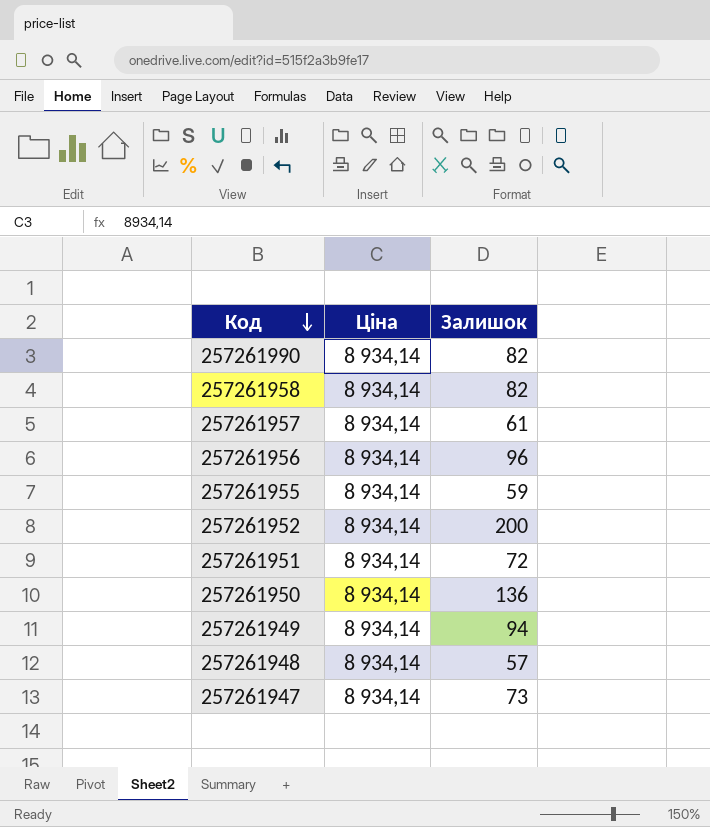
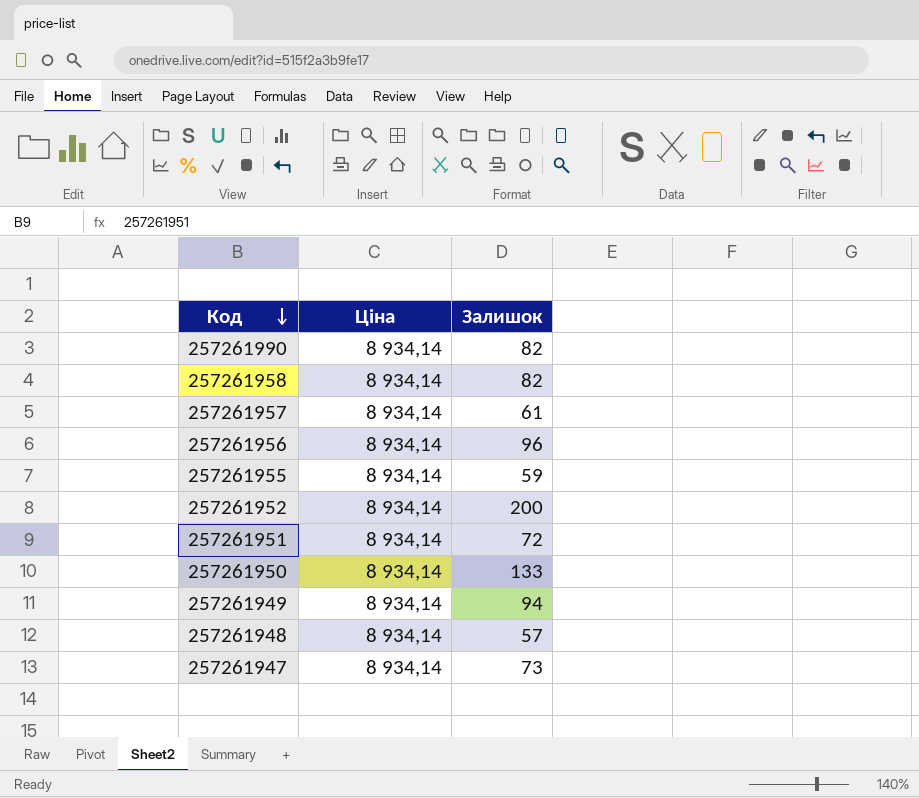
257261950 | Залишок: 136 -> 133

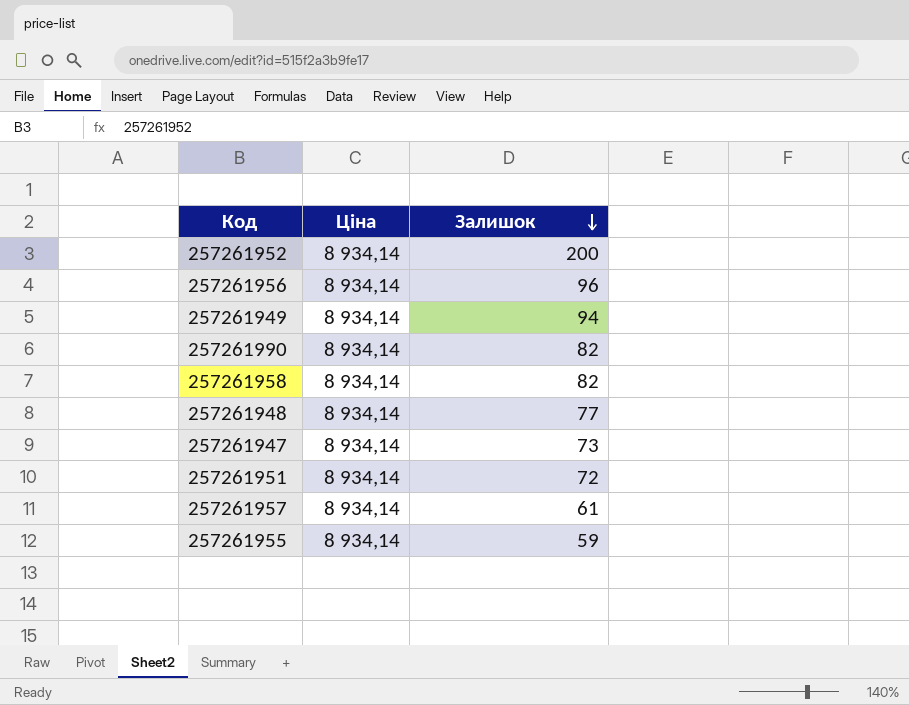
row order: Код descending -> Залишок descending
row 257261950: 8 934,14 | 133 -> none
257261948 | Залишок: 57 -> 77

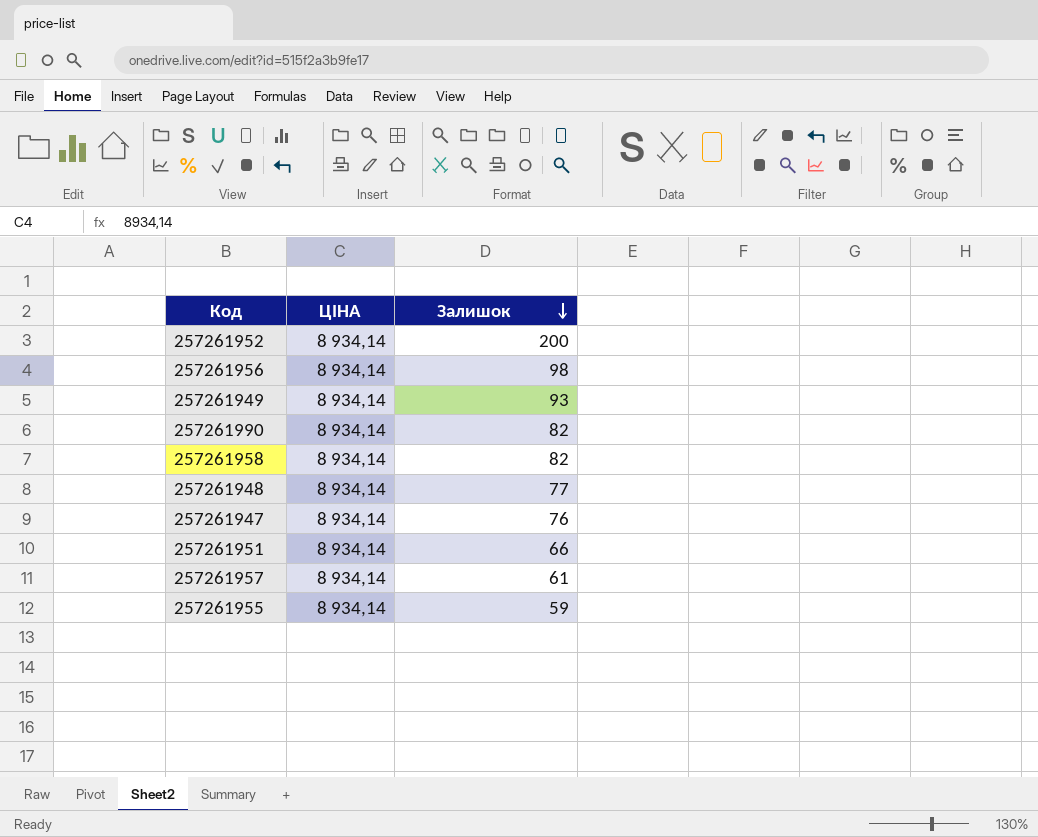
column name: Ціна -> ЦІНА
257261956 | Залишок: 96 -> 98
257261949 | Залишок: 94 -> 93
257261947 | Залишок: 73 -> 76
257261951 | Залишок: 72 -> 66

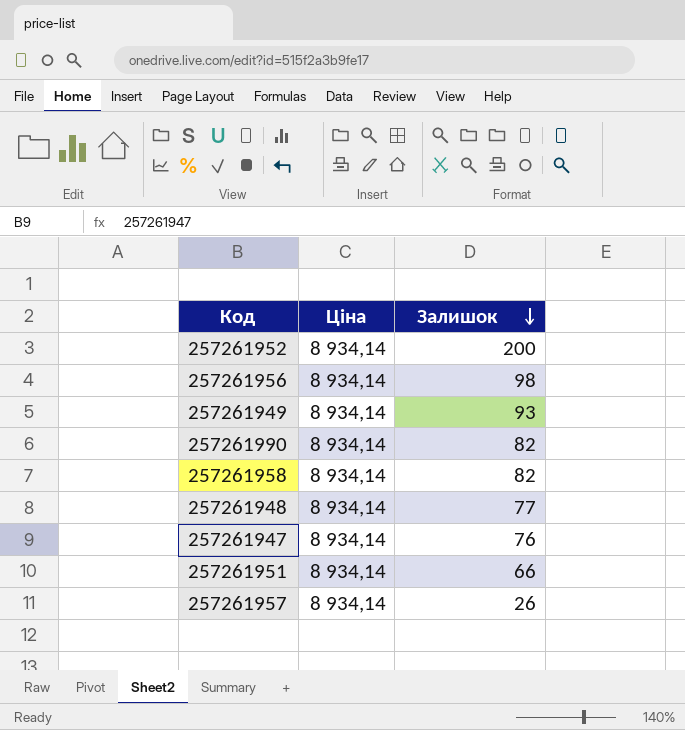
column name: ЦІНА -> Ціна
row 257261955: 8 934,14 | 59 -> none
257261957 | Залишок: 61 -> 26

